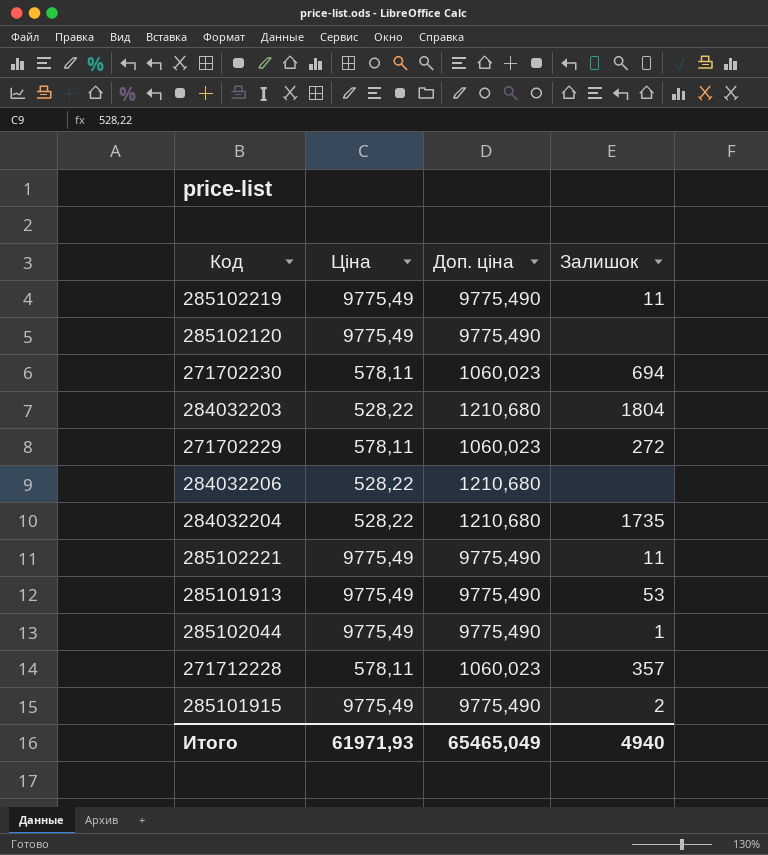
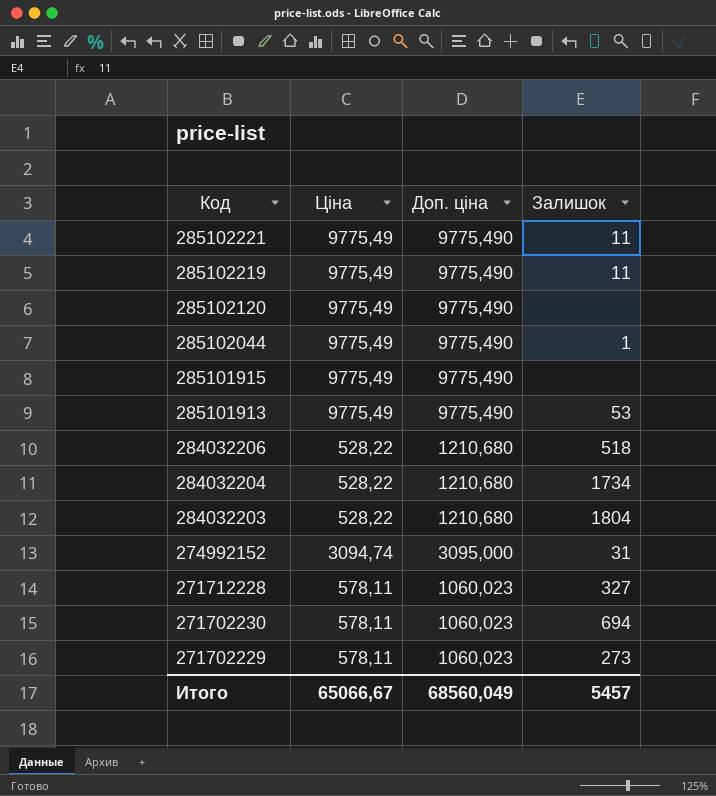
row order: none -> Код descending
285101915 | Залишок: 2 -> none
284032206 | Залишок: none -> 518
284032204 | Залишок: 1735 -> 1734
row 274992152: none -> 3094,74 | 3095,000 | 31
271712228 | Залишок: 357 -> 327
271702229 | Залишок: 272 -> 273
Итого | Ціна: 61971,93 -> 65066,67
Итого | Доп. ціна: 65465,049 -> 68560,049
Итого | Залишок: 4940 -> 5457

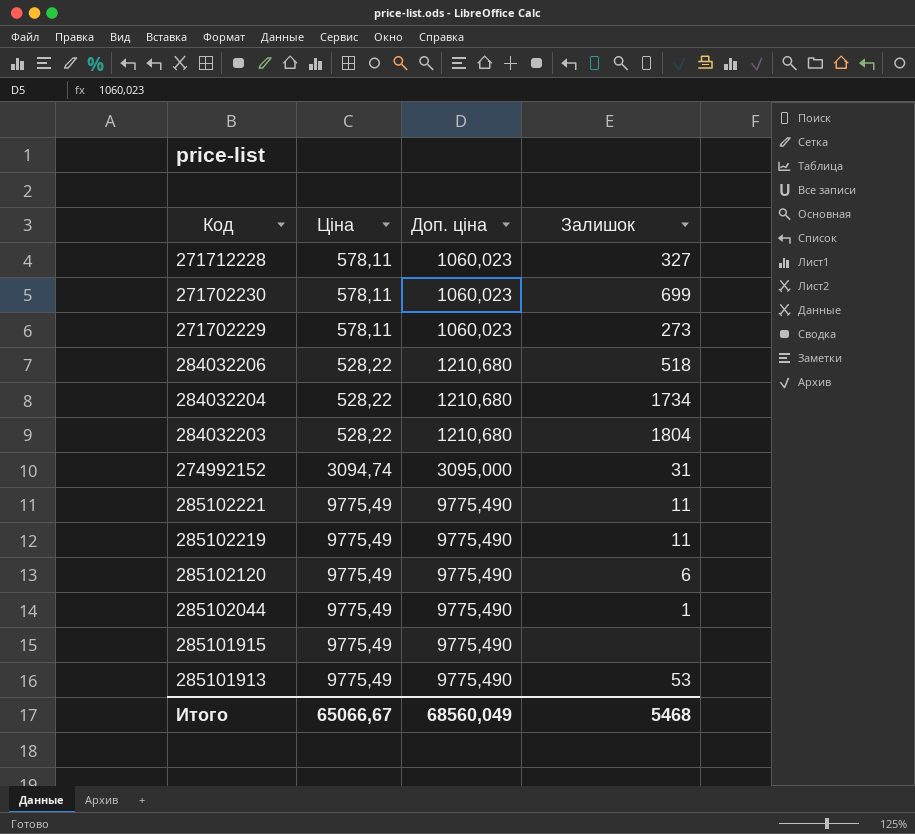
row order: Код descending -> Доп. ціна ascending
271702230 | Залишок: 694 -> 699
285102120 | Залишок: none -> 6
Итого | Залишок: 5457 -> 5468

